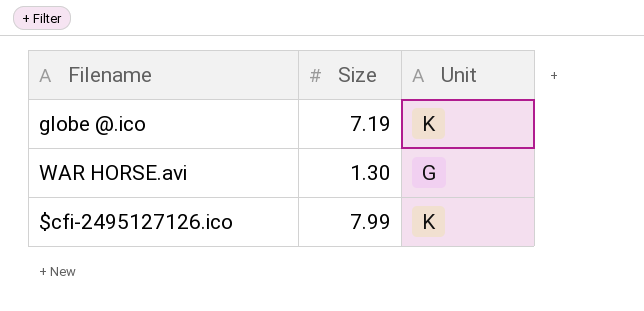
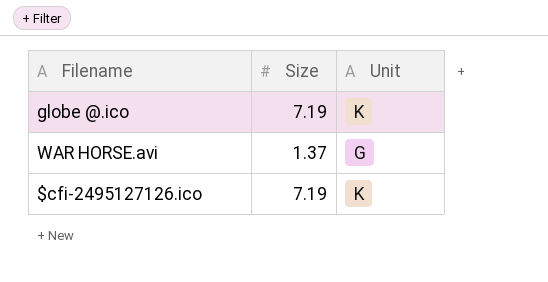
WAR HORSE.avi | Size: 1.30 -> 1.37
$cfi-2495127126.ico | Size: 7.99 -> 7.19

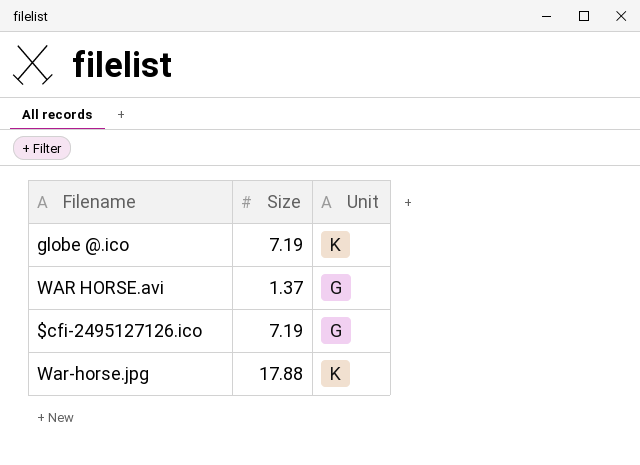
$cfi-2495127126.ico | Unit: K -> G
row War-horse.jpg: none -> 17.88 | K

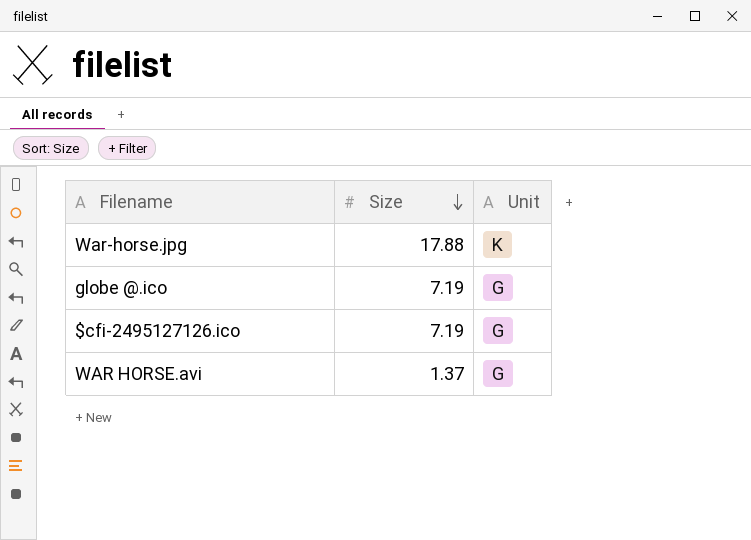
row order: none -> Size descending
globe @.ico | Unit: K -> G

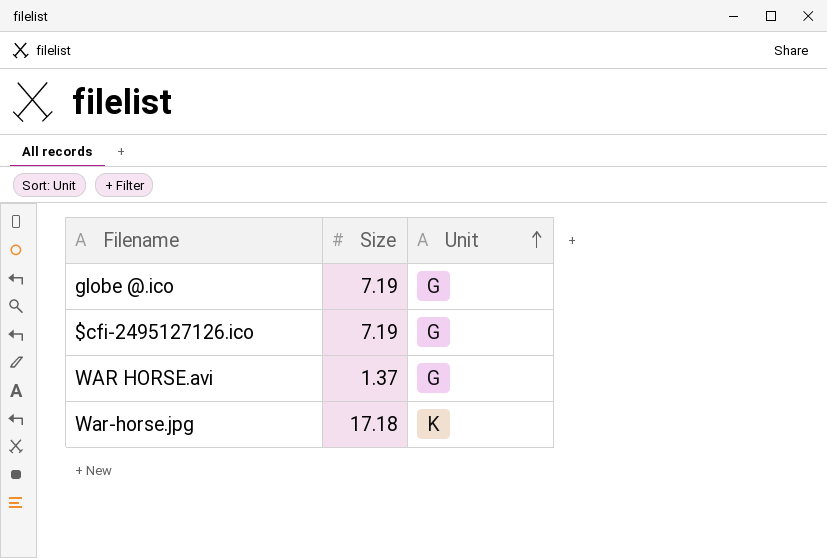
row order: Size descending -> Unit ascending
War-horse.jpg | Size: 17.88 -> 17.18

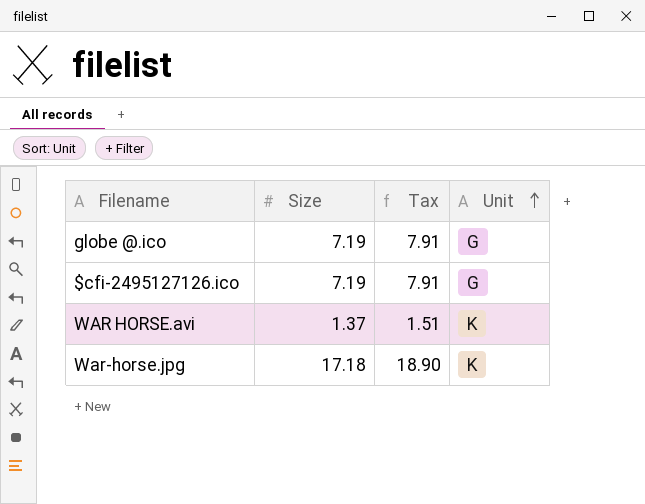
column Tax | formula: none -> [Size] * 1.1
WAR HORSE.avi | Unit: G -> K

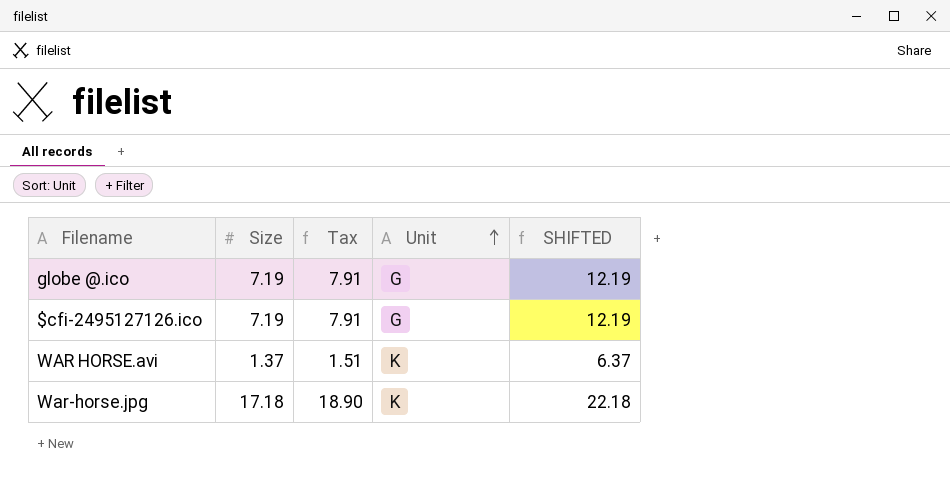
column SHIFTED | formula: none -> [Size] + 5

